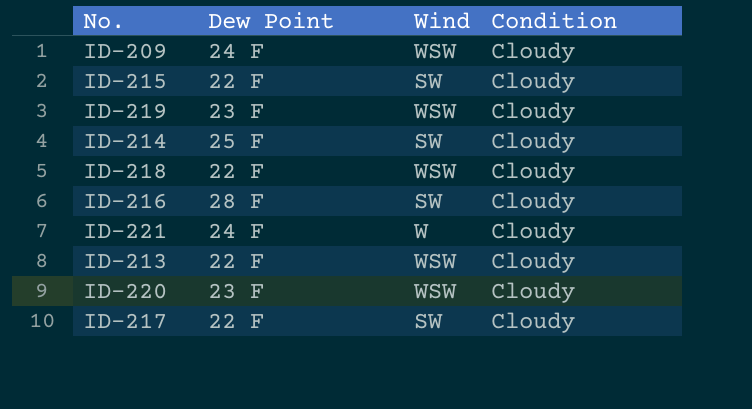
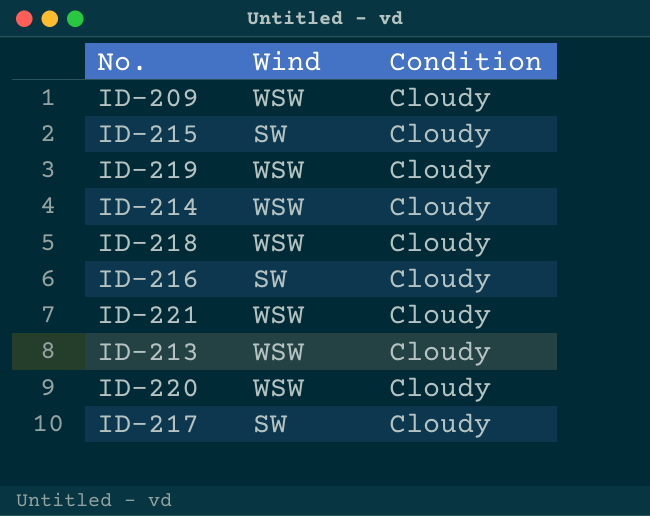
column Dew Point | position: 2 -> none
ID-214 | Wind: SW -> WSW
ID-221 | Wind: W -> WSW

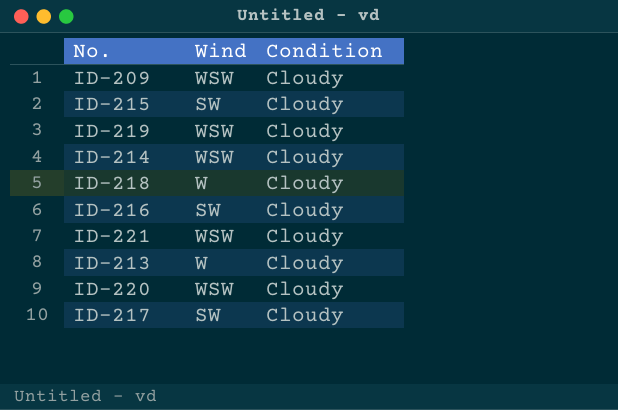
ID-218 | Wind: WSW -> W
ID-213 | Wind: WSW -> W

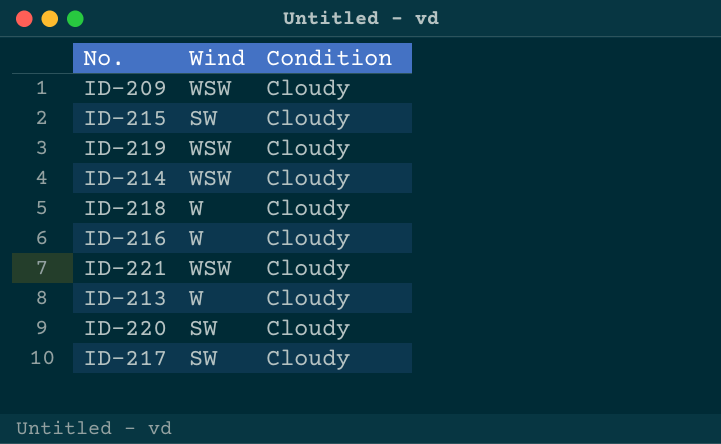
ID-216 | Wind: SW -> W
ID-220 | Wind: WSW -> SW

